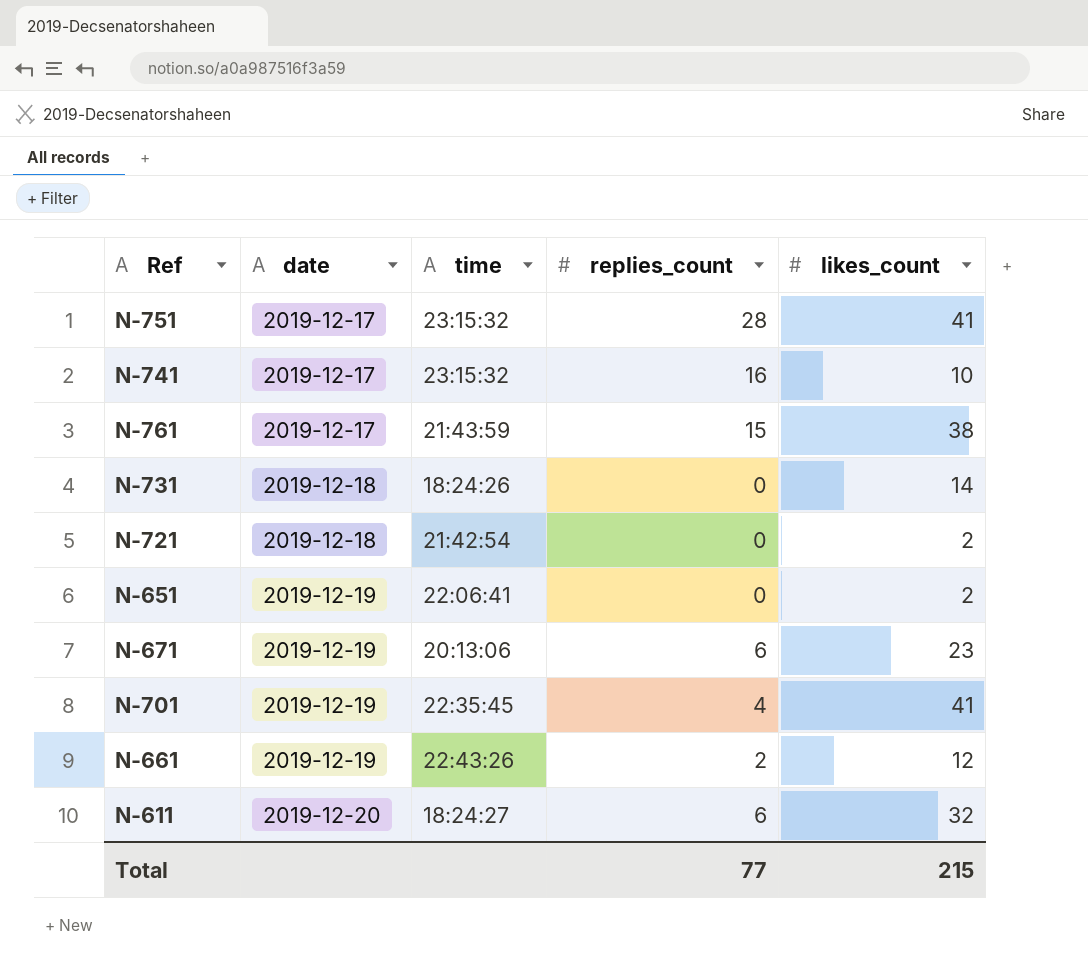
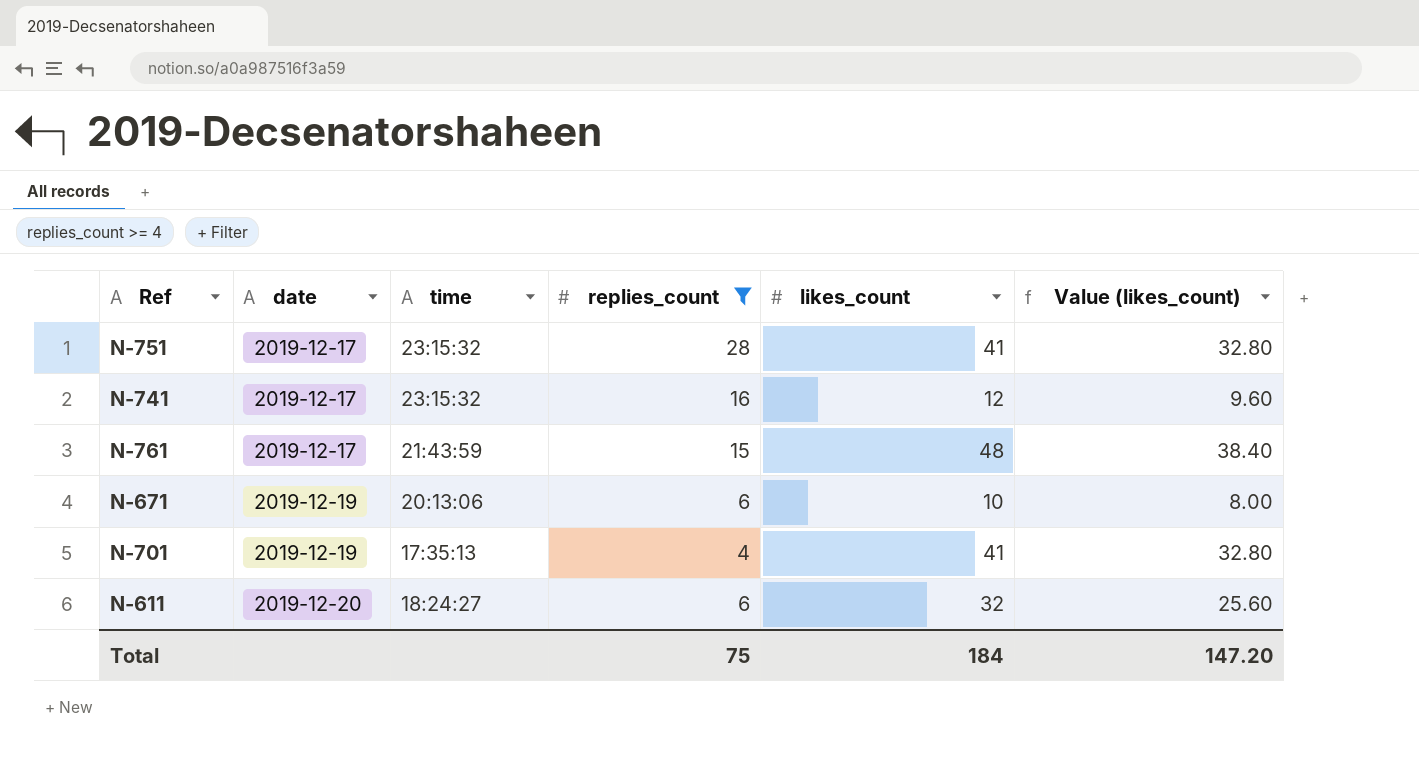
filter: none -> replies_count >= 4
column Value (likes_count) | formula: none -> [likes_count] * 0.8
N-741 | likes_count: 10 -> 12
N-761 | likes_count: 38 -> 48
N-671 | likes_count: 23 -> 10
N-701 | time: 22:35:45 -> 17:35:13
Total | replies_count: 77 -> 75
Total | likes_count: 215 -> 184

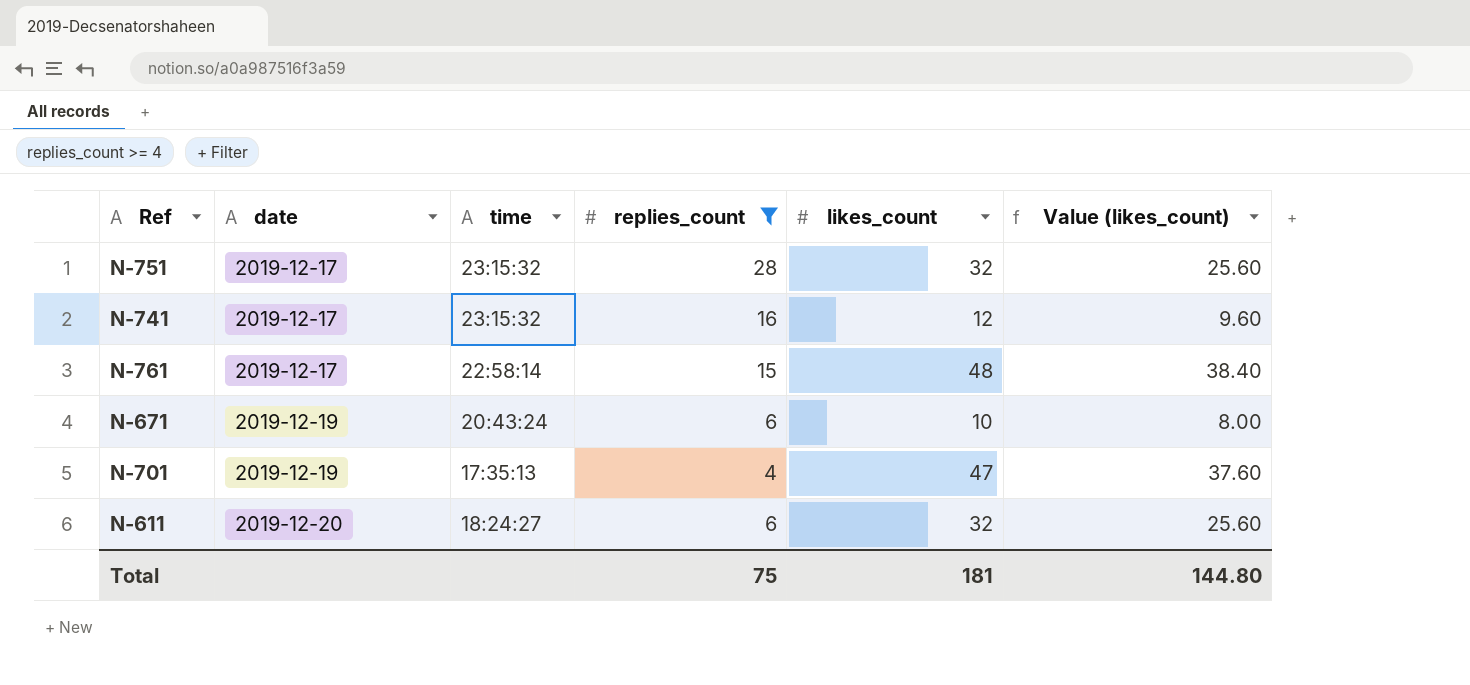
N-751 | likes_count: 41 -> 32
N-751 | Value (likes_count): 32.80 -> 25.60
N-761 | time: 21:43:59 -> 22:58:14
N-671 | time: 20:13:06 -> 20:43:24
N-701 | likes_count: 41 -> 47
N-701 | Value (likes_count): 32.80 -> 37.60
Total | likes_count: 184 -> 181
Total | Value (likes_count): 147.20 -> 144.80

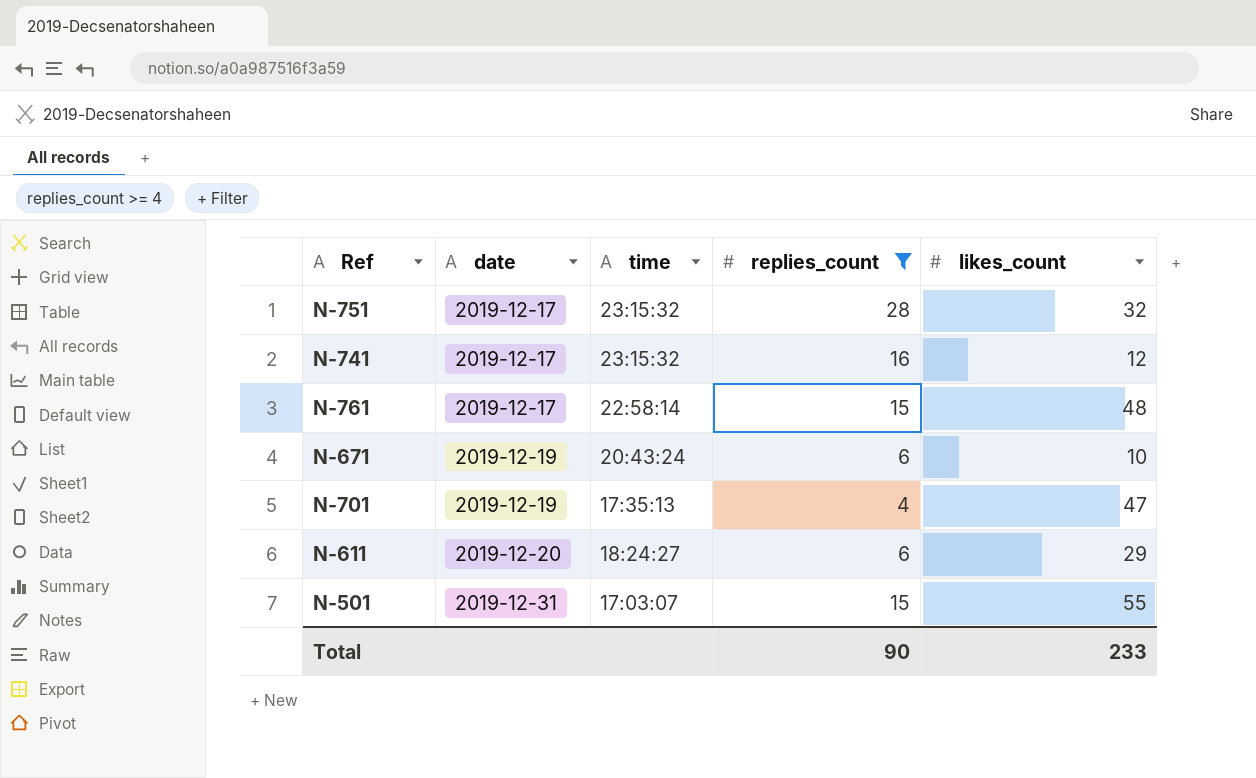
column Value (likes_count) | formula: [likes_count] * 0.8 -> none
N-611 | likes_count: 32 -> 29
row N-501: none -> 2019-12-31 | 17:03:07 | 15 | 55
Total | replies_count: 75 -> 90
Total | likes_count: 181 -> 233

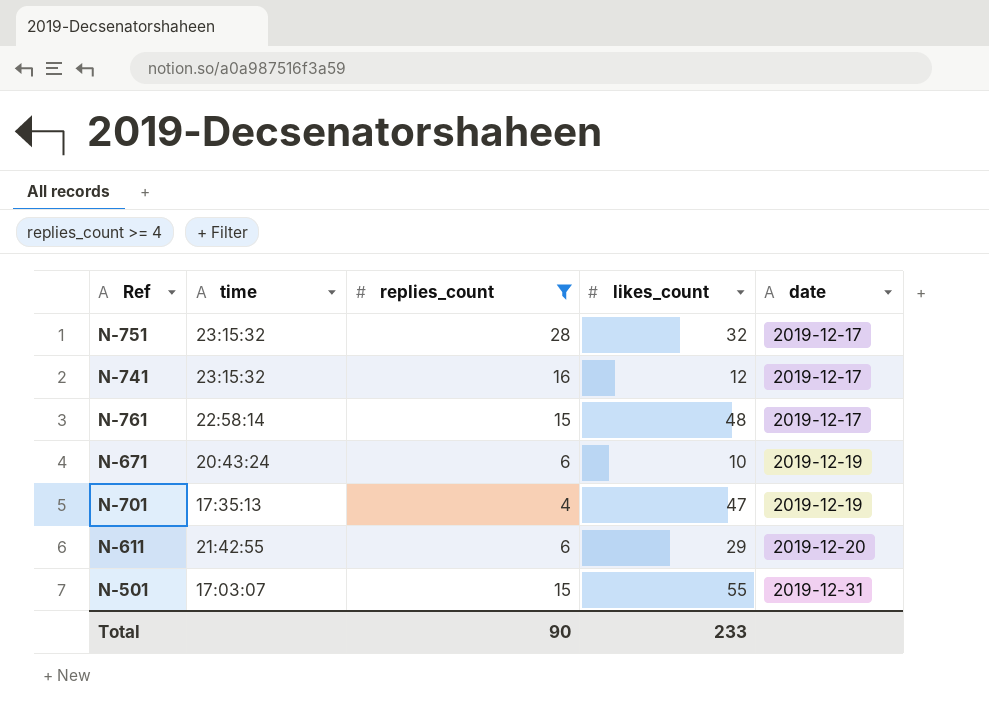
column date | position: 2 -> 5
N-611 | time: 18:24:27 -> 21:42:55

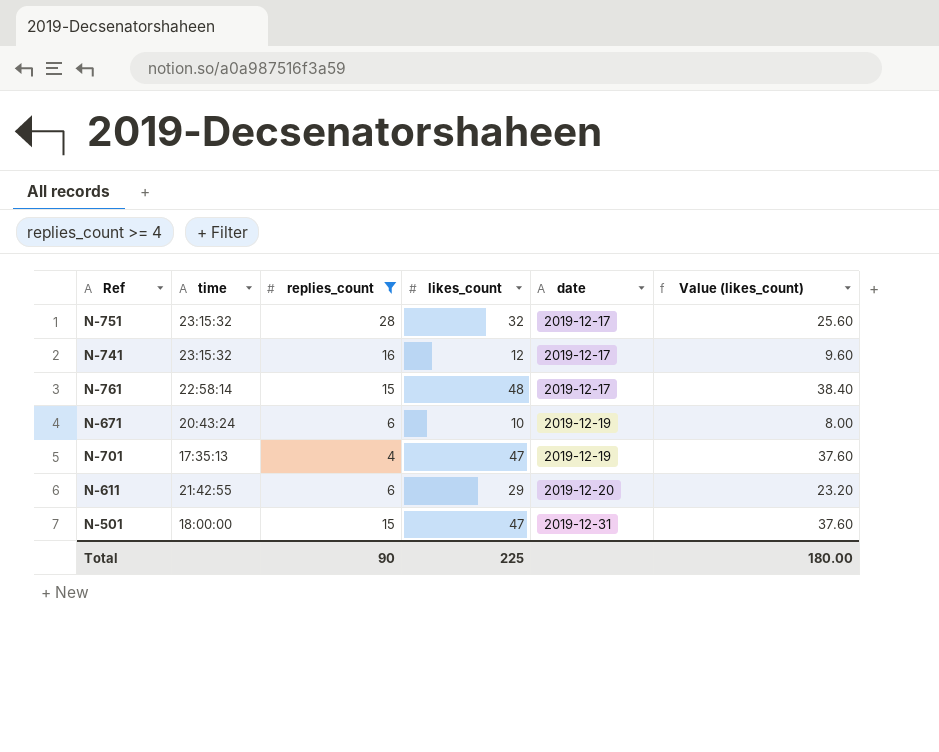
column Value (likes_count) | formula: none -> [likes_count] * 0.8
N-501 | time: 17:03:07 -> 18:00:00
N-501 | likes_count: 55 -> 47
Total | likes_count: 233 -> 225

